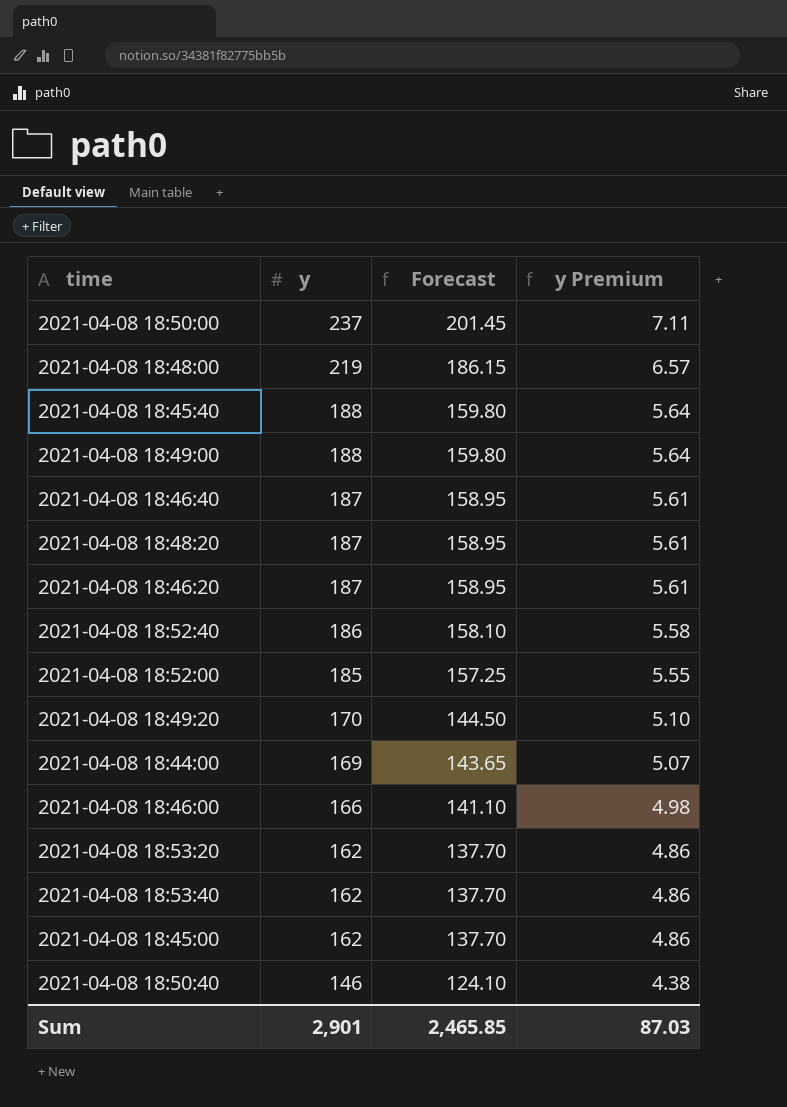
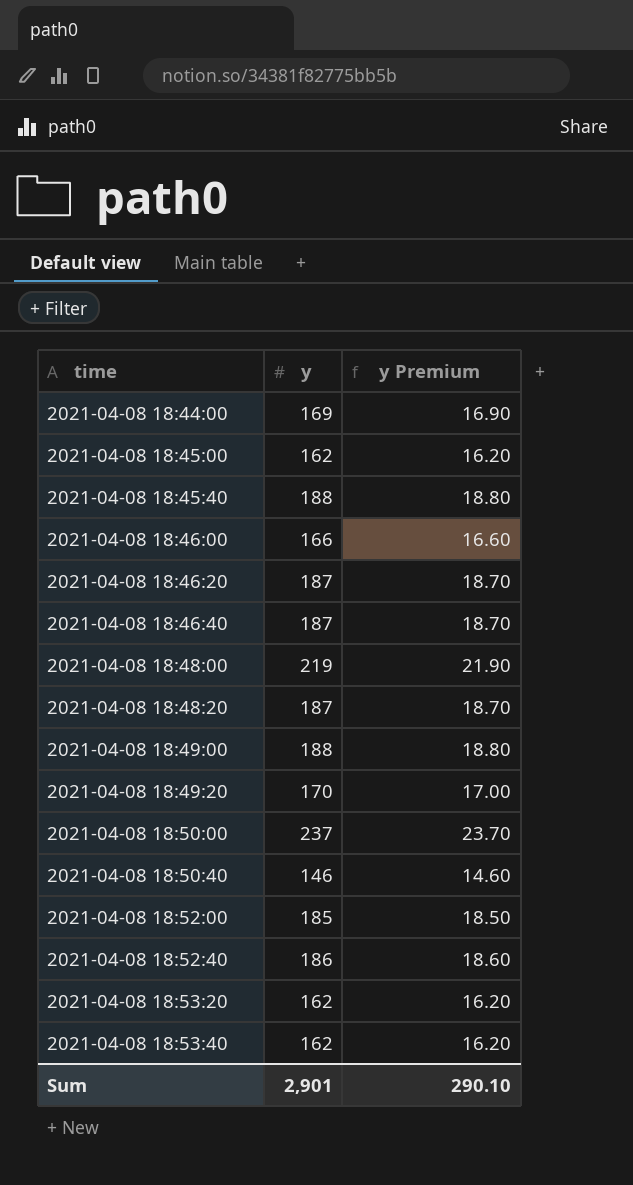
row order: y descending -> time ascending
column Forecast | formula: [y] * 0.85 -> none
column y Premium | formula: [y] * 0.03 -> [y] * 0.1
Sum | y Premium: 87.03 -> 290.10

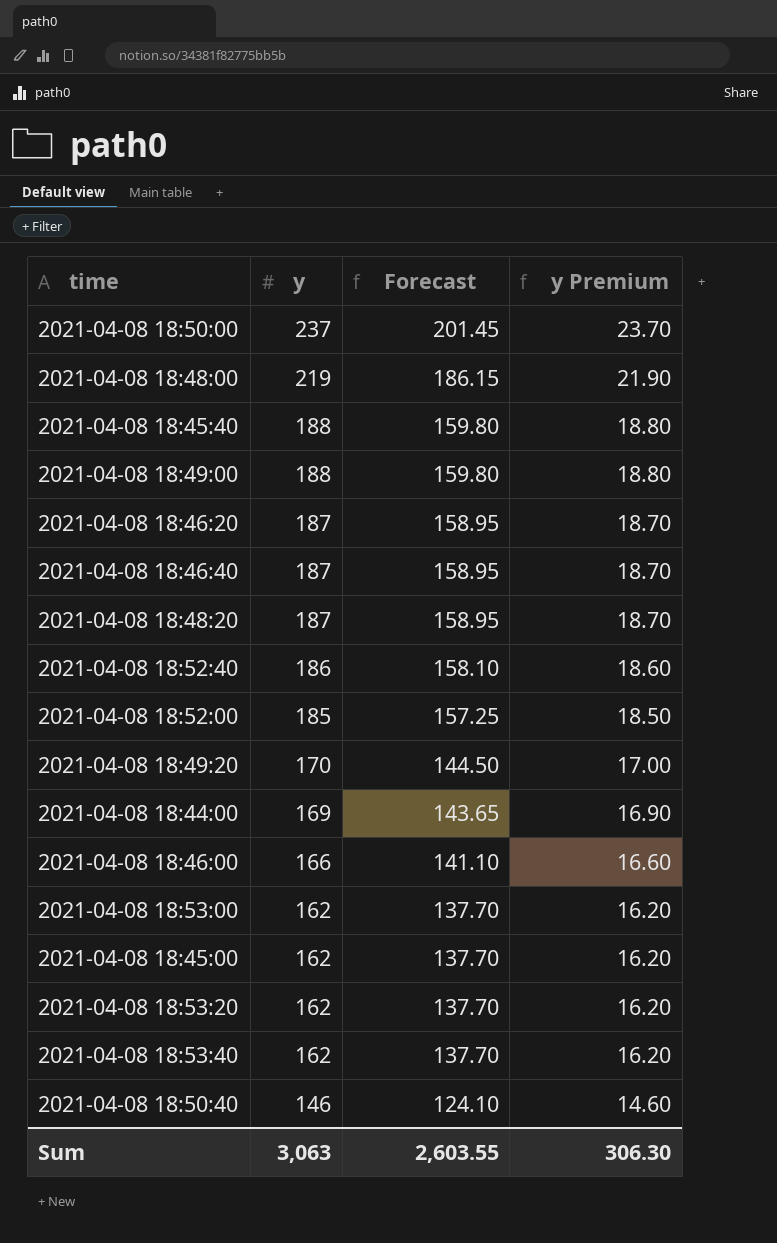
row order: time ascending -> y descending
column Forecast | formula: none -> [y] * 0.85
row 2021-04-08 18:53:00: none -> 162 | 137.70 | 16.20
Sum | y: 2,901 -> 3,063
Sum | y Premium: 290.10 -> 306.30

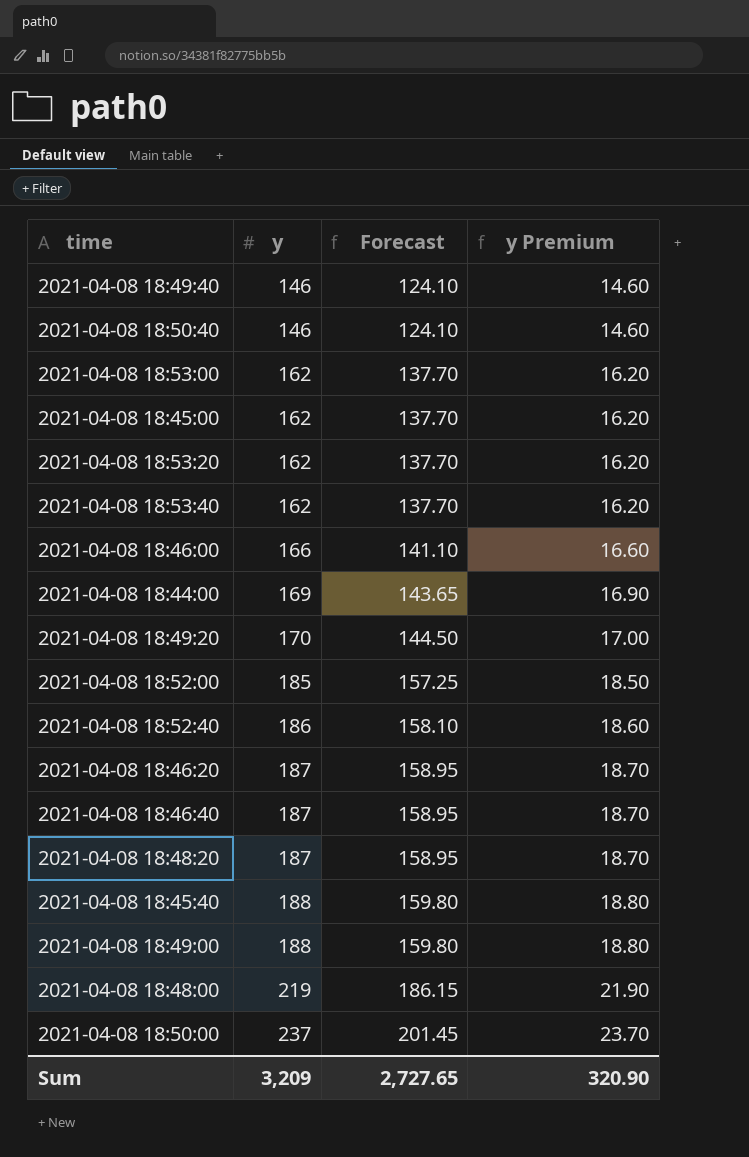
row order: y descending -> y ascending
row 2021-04-08 18:49:40: none -> 146 | 124.10 | 14.60
Sum | y: 3,063 -> 3,209
Sum | Forecast: 2,603.55 -> 2,727.65
Sum | y Premium: 306.30 -> 320.90

